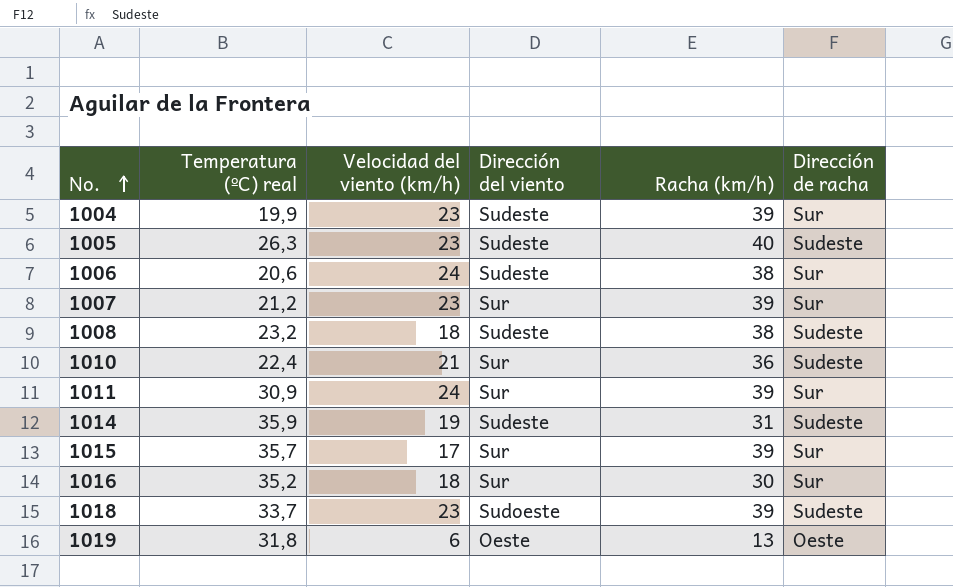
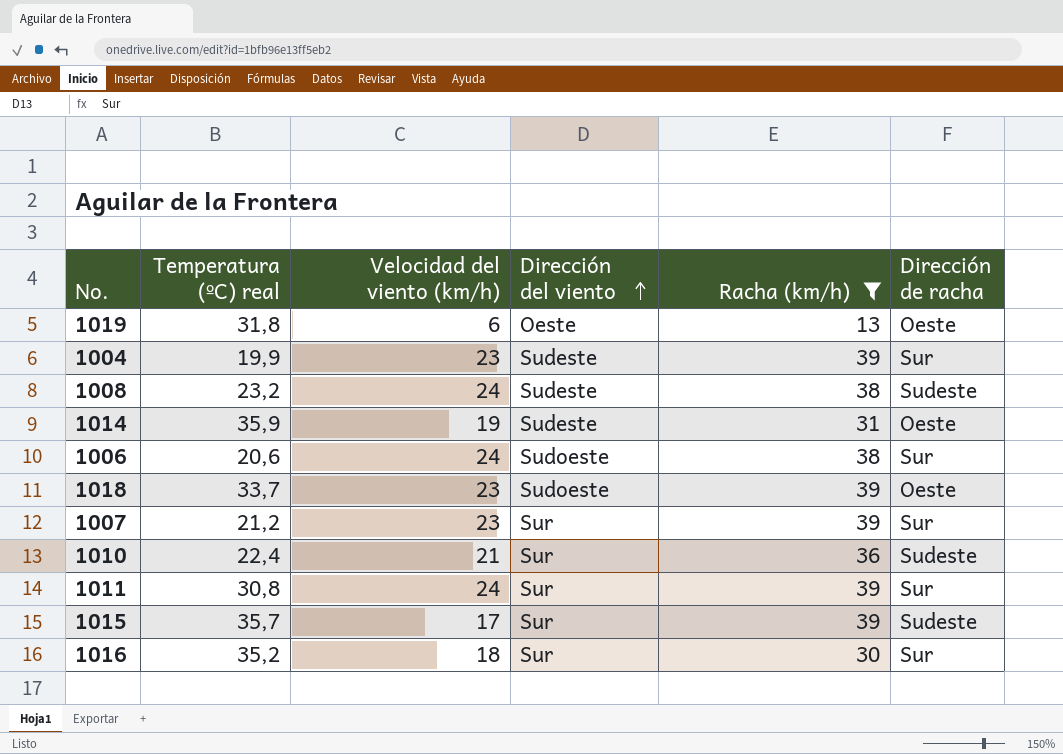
filter: none -> Racha (km/h) != 40
row order: No. ascending -> Dirección del viento ascending
1008 | Velocidad del viento (km/h): 18 -> 24
1014 | Dirección de racha: Sudeste -> Oeste
1006 | Dirección del viento: Sudeste -> Sudoeste
1018 | Dirección de racha: Sudeste -> Oeste
1011 | Temperatura (ºC) real: 30,9 -> 30,8
1015 | Dirección de racha: Sur -> Sudeste

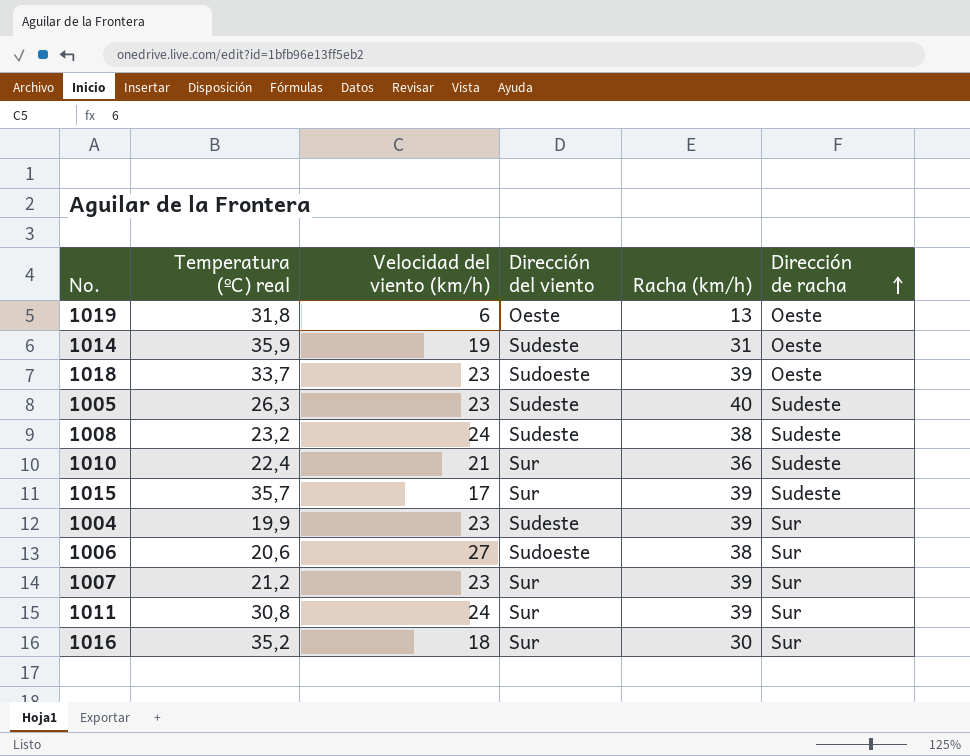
filter: Racha (km/h) != 40 -> none
row order: Dirección del viento ascending -> Dirección de racha ascending
1006 | Velocidad del viento (km/h): 24 -> 27

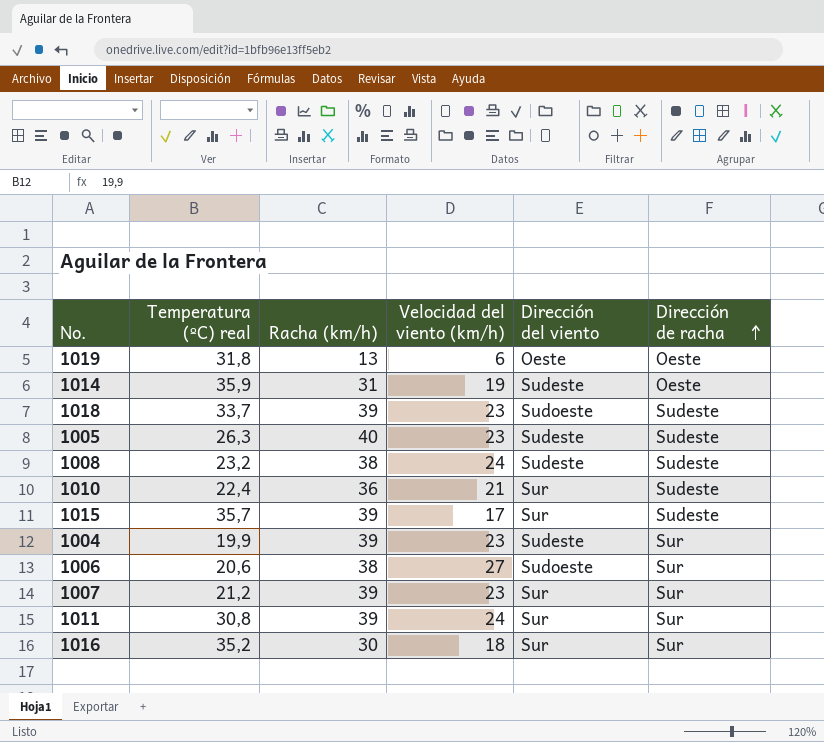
column Racha (km/h) | position: 5 -> 3
1018 | Dirección de racha: Oeste -> Sudeste

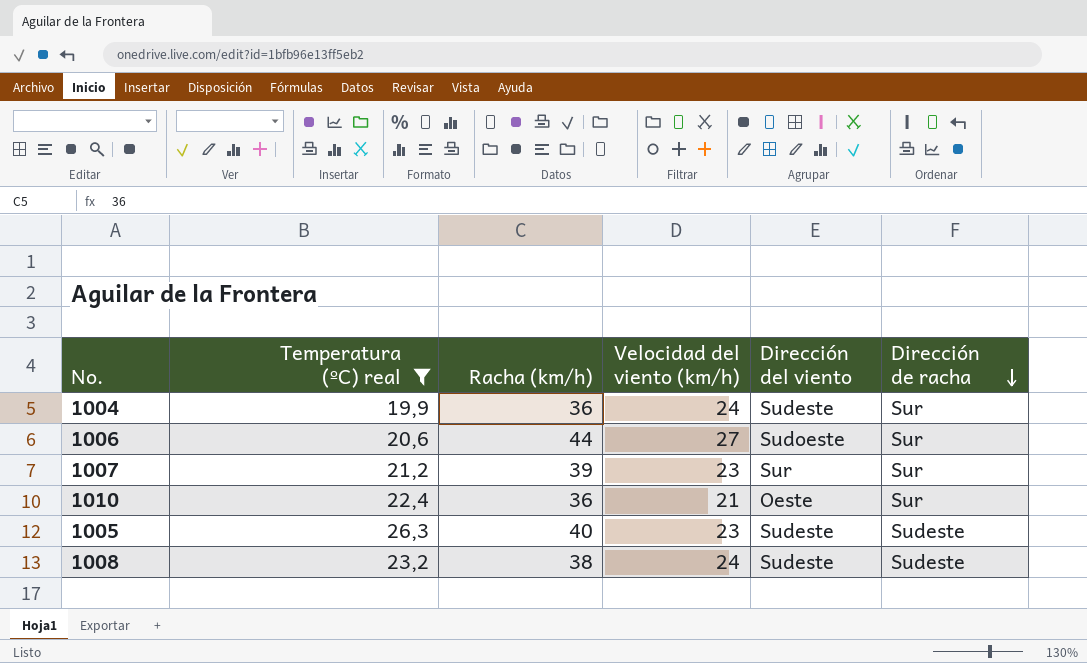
filter: none -> Temperatura (ºC) real <= 26,3
row order: Dirección de racha ascending -> Dirección de racha descending
1004 | Racha (km/h): 39 -> 36
1004 | Velocidad del viento (km/h): 23 -> 24
1006 | Racha (km/h): 38 -> 44
1010 | Dirección del viento: Sur -> Oeste
1010 | Dirección de racha: Sudeste -> Sur

